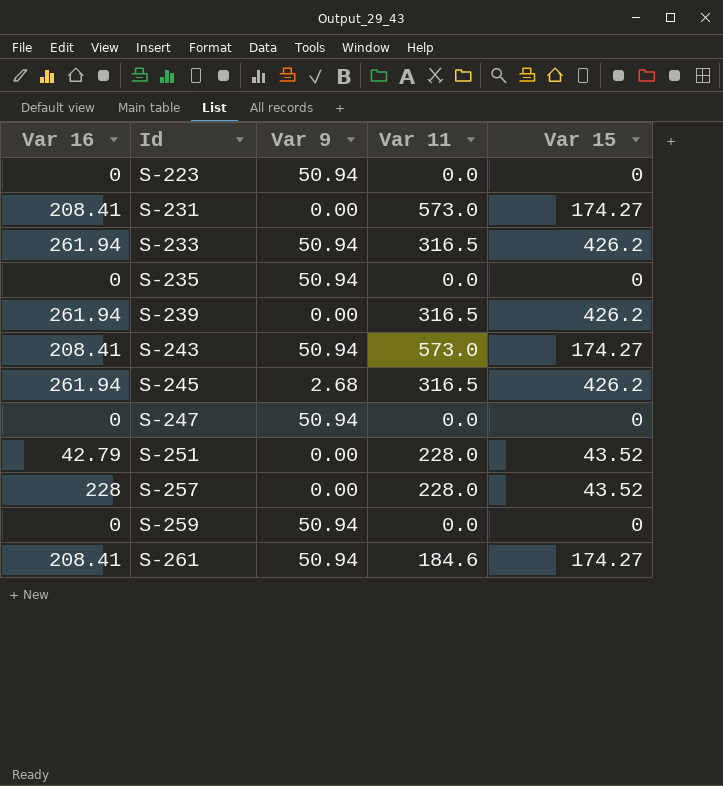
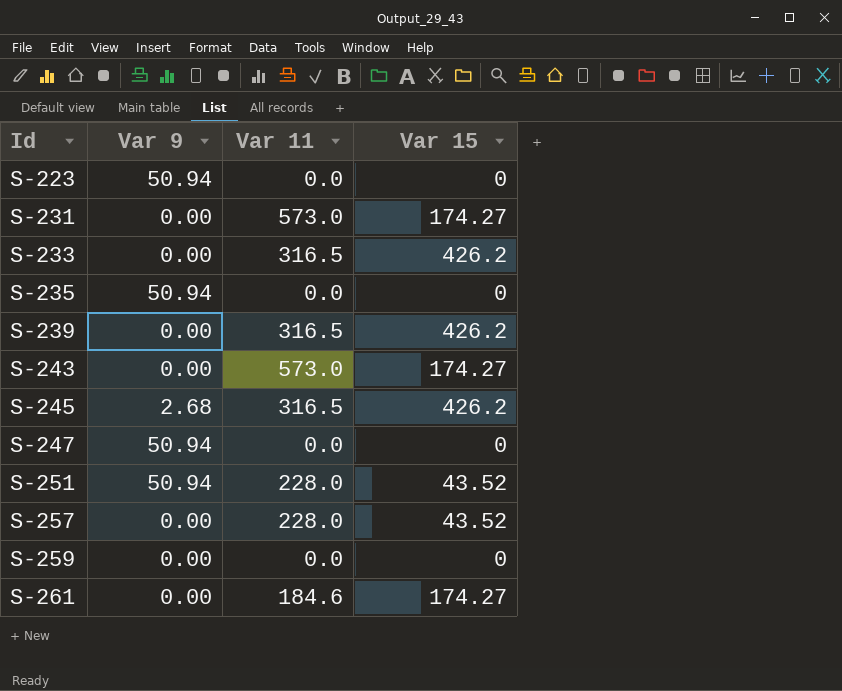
column Var 16 | position: 1 -> none
S-233 | Var 9: 50.94 -> 0.00
S-243 | Var 9: 50.94 -> 0.00
S-251 | Var 9: 0.00 -> 50.94
S-259 | Var 9: 50.94 -> 0.00
S-261 | Var 9: 50.94 -> 0.00

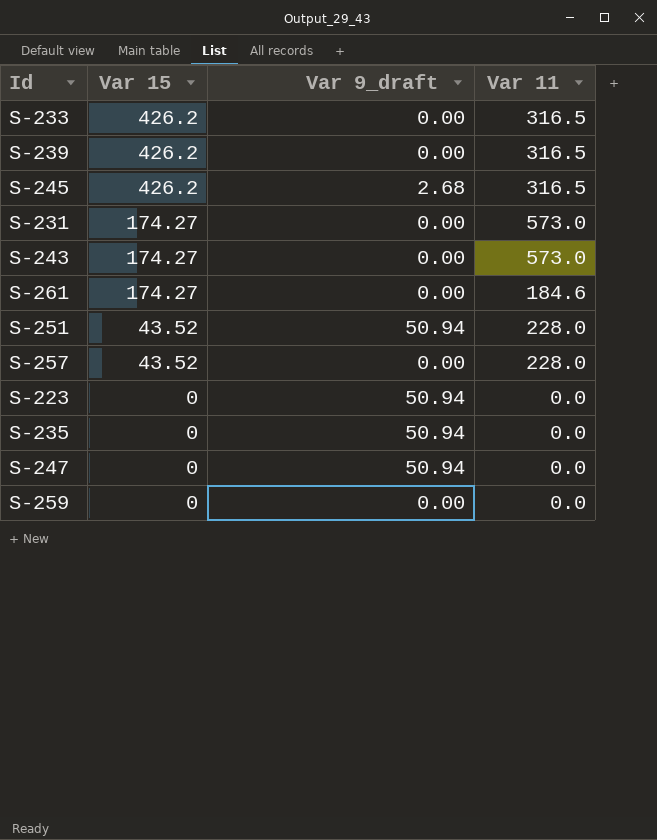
row order: Id ascending -> Var 15 descending
column Var 15 | position: 4 -> 2
column name: Var 9 -> Var 9_draft

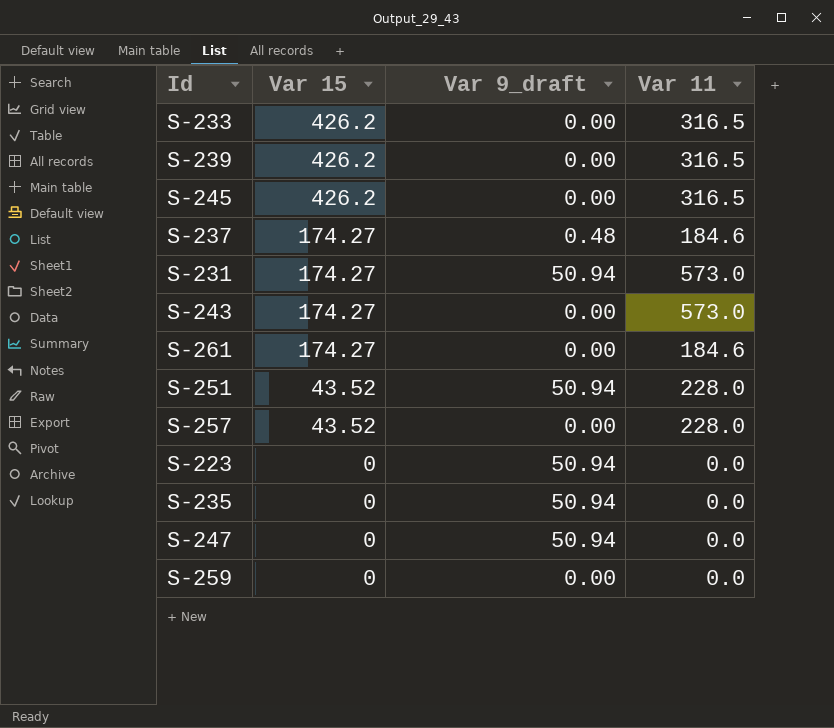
S-245 | Var 9_draft: 2.68 -> 0.00
row S-237: none -> 174.27 | 0.48 | 184.6
S-231 | Var 9_draft: 0.00 -> 50.94

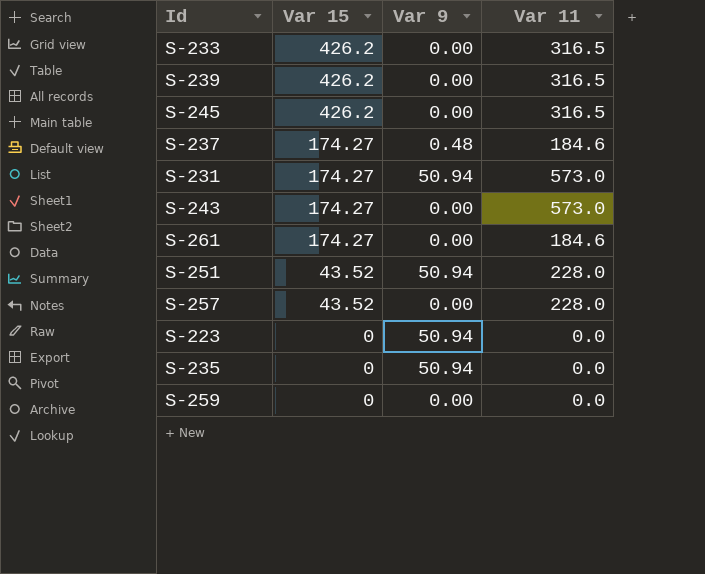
column name: Var 9_draft -> Var 9
row S-247: 0 | 50.94 | 0.0 -> none

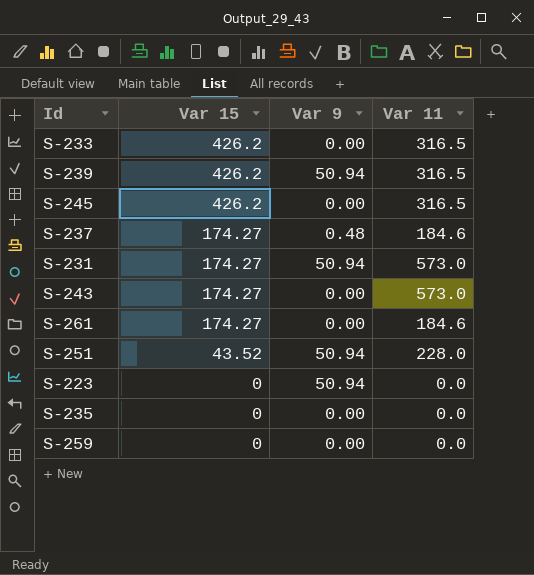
row S-257: 43.52 | 0.00 | 228.0 -> none
S-239 | Var 9: 0.00 -> 50.94
S-235 | Var 9: 50.94 -> 0.00

